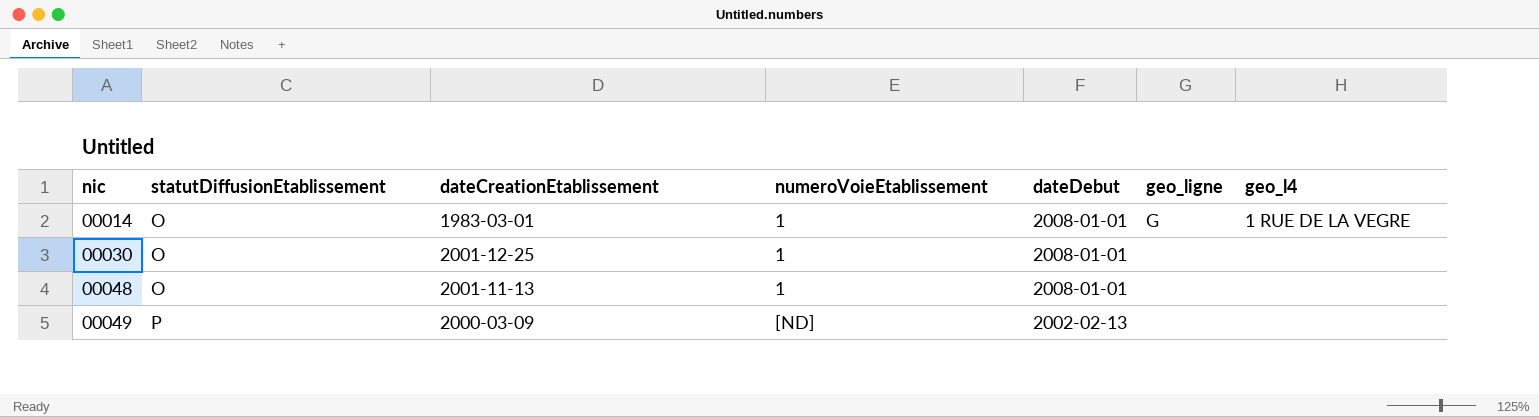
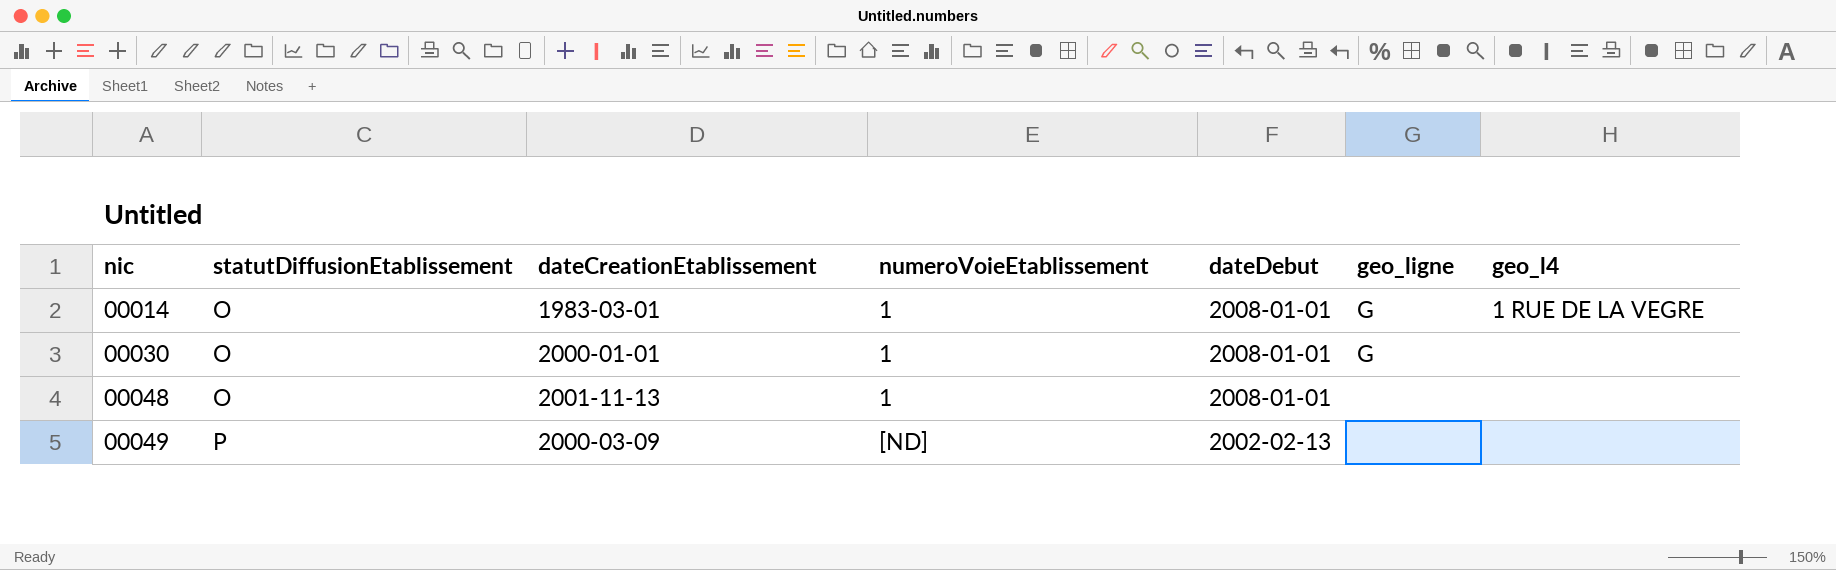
00030 | dateCreationEtablissement: 2001-12-25 -> 2000-01-01
00030 | geo_ligne: none -> G

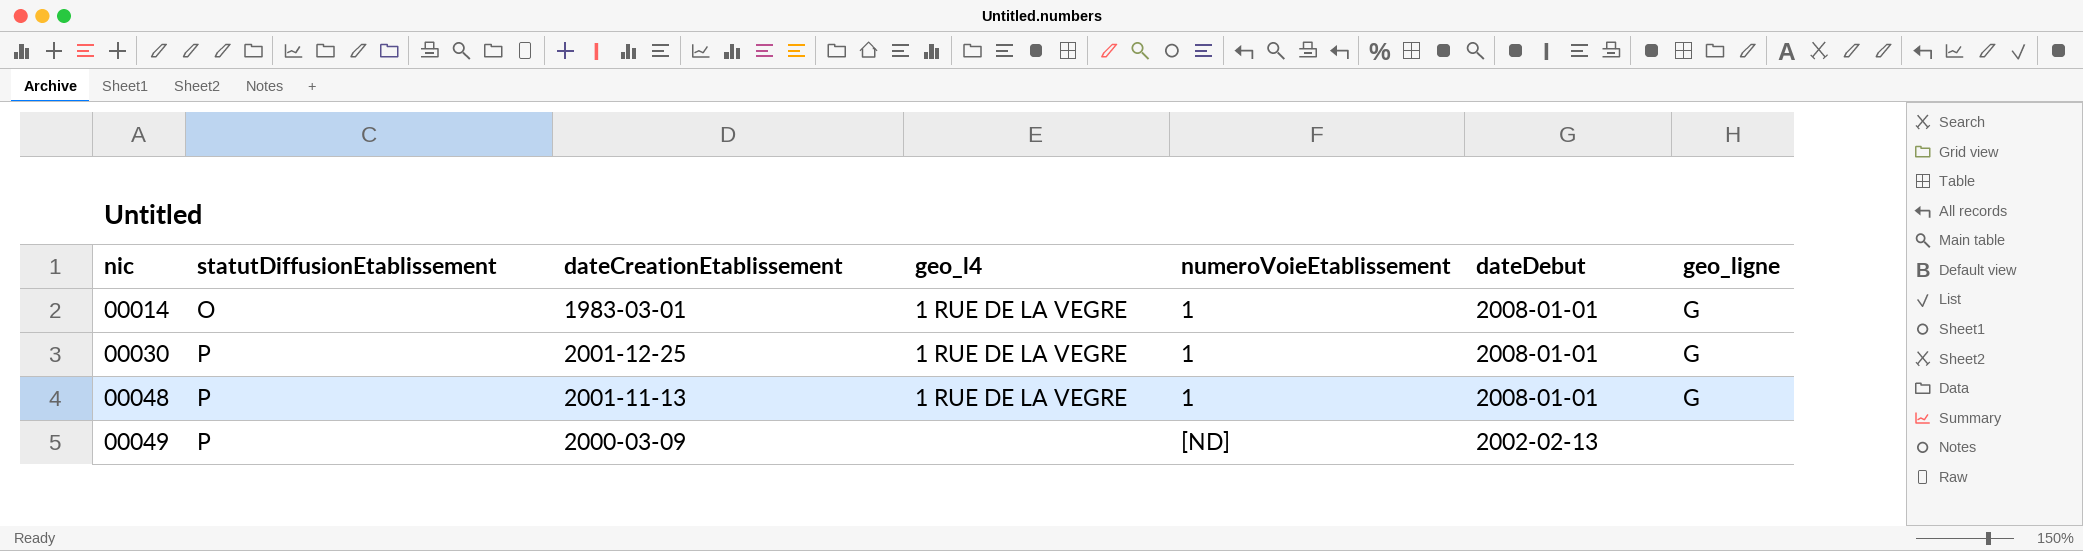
column geo_l4 | position: 7 -> 4
00030 | statutDiffusionEtablissement: O -> P
00030 | dateCreationEtablissement: 2000-01-01 -> 2001-12-25
00030 | geo_l4: none -> 1 RUE DE LA VEGRE
00048 | statutDiffusionEtablissement: O -> P
00048 | geo_l4: none -> 1 RUE DE LA VEGRE
00048 | geo_ligne: none -> G

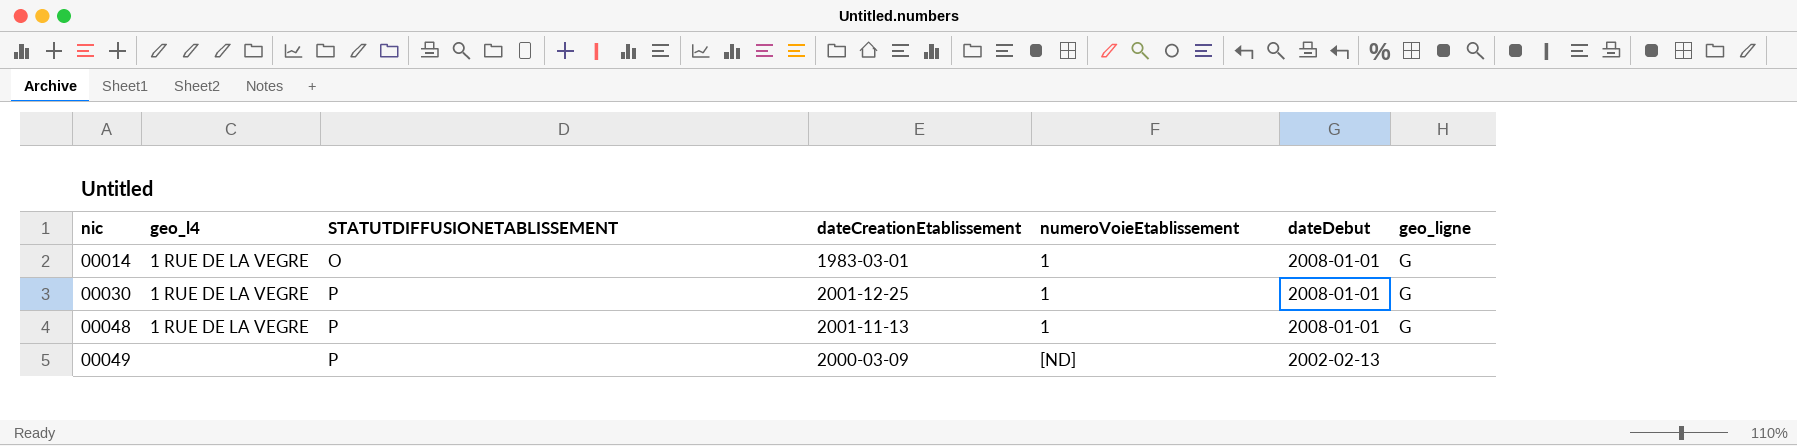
column geo_l4 | position: 4 -> 2
column name: statutDiffusionEtablissement -> STATUTDIFFUSIONETABLISSEMENT

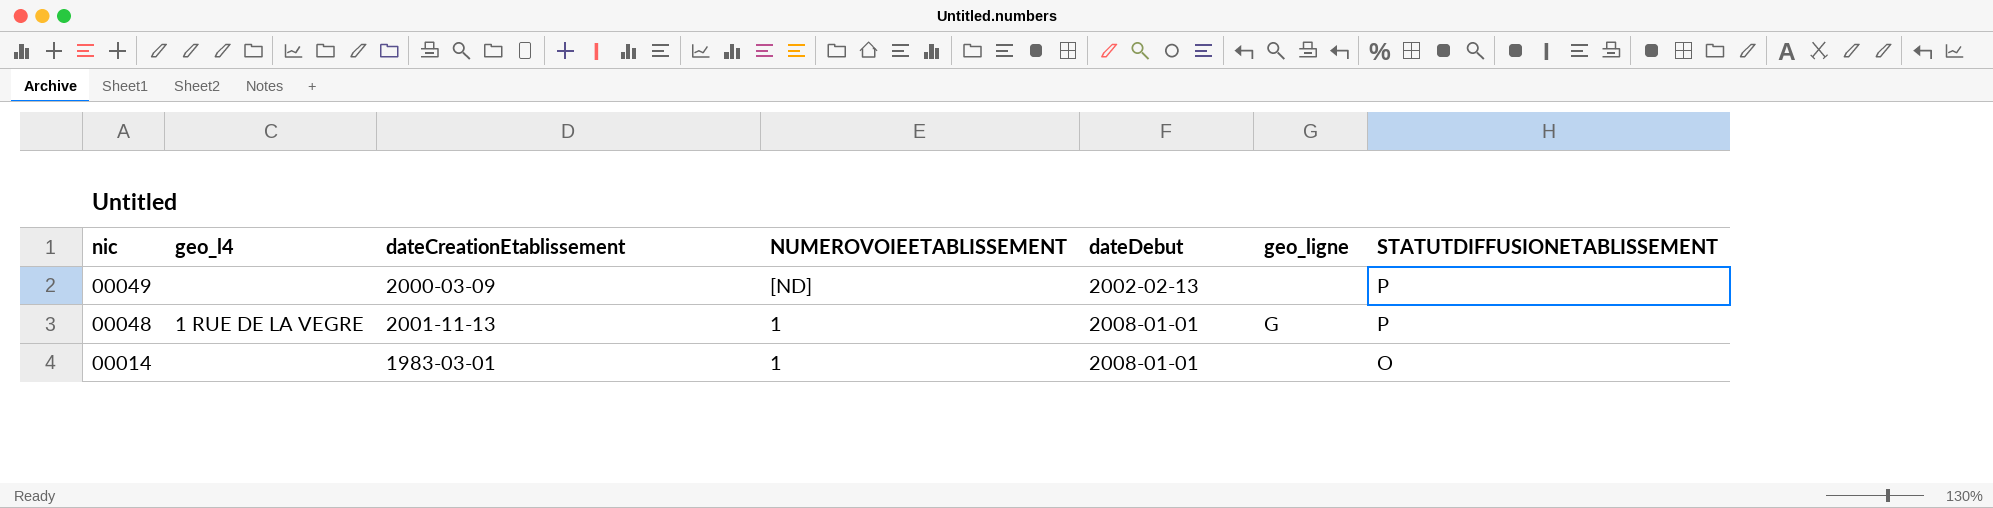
row order: nic ascending -> nic descending
column name: numeroVoieEtablissement -> NUMEROVOIEETABLISSEMENT
column STATUTDIFFUSIONETABLISSEMENT | position: 3 -> 7
row 00030: 1 RUE DE LA VEGRE | P | 2001-12-25 | 1 | 2008-01-01 | G -> none
00014 | geo_l4: 1 RUE DE LA VEGRE -> none
00014 | geo_ligne: G -> none

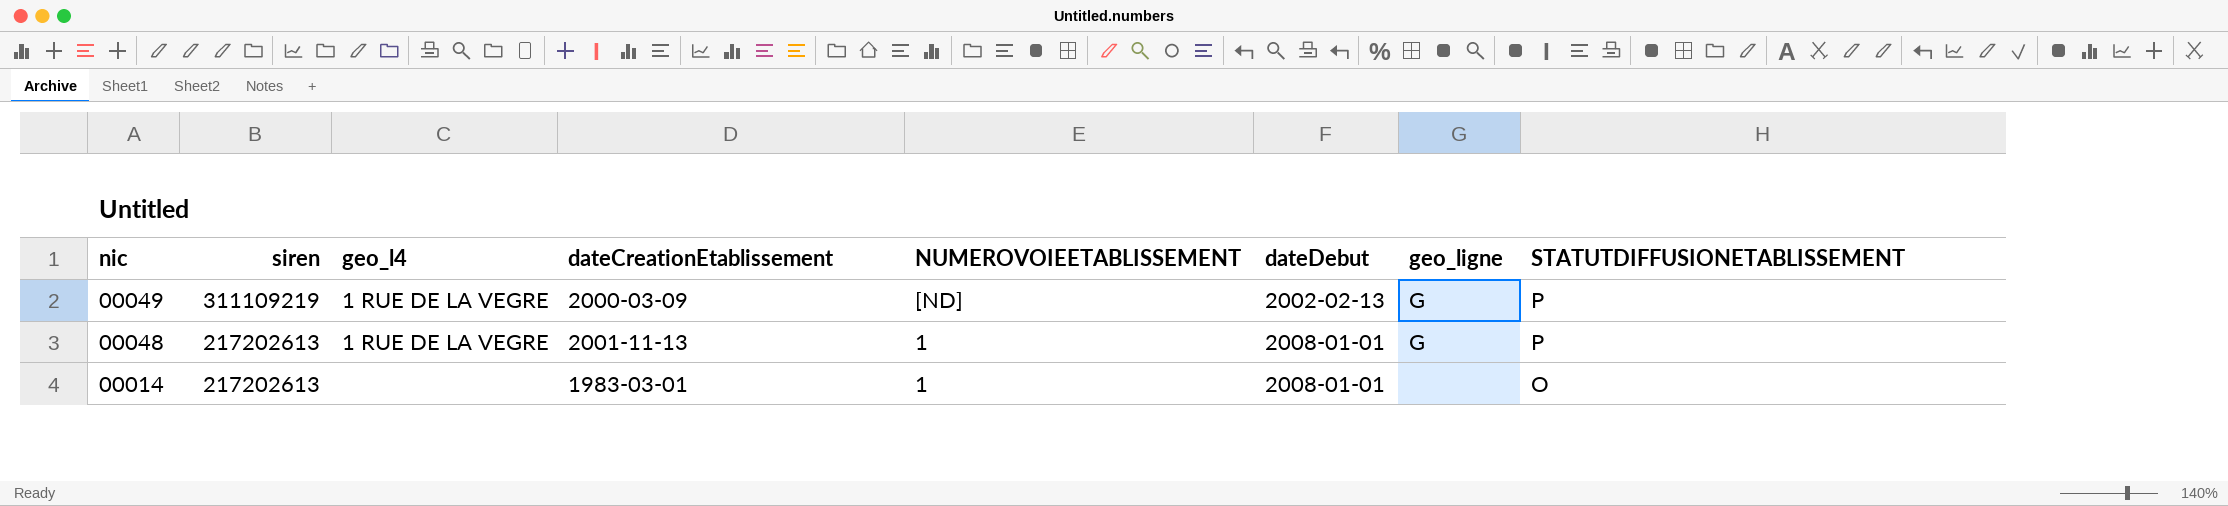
column siren | position: none -> 2
00049 | geo_l4: none -> 1 RUE DE LA VEGRE
00049 | geo_ligne: none -> G

